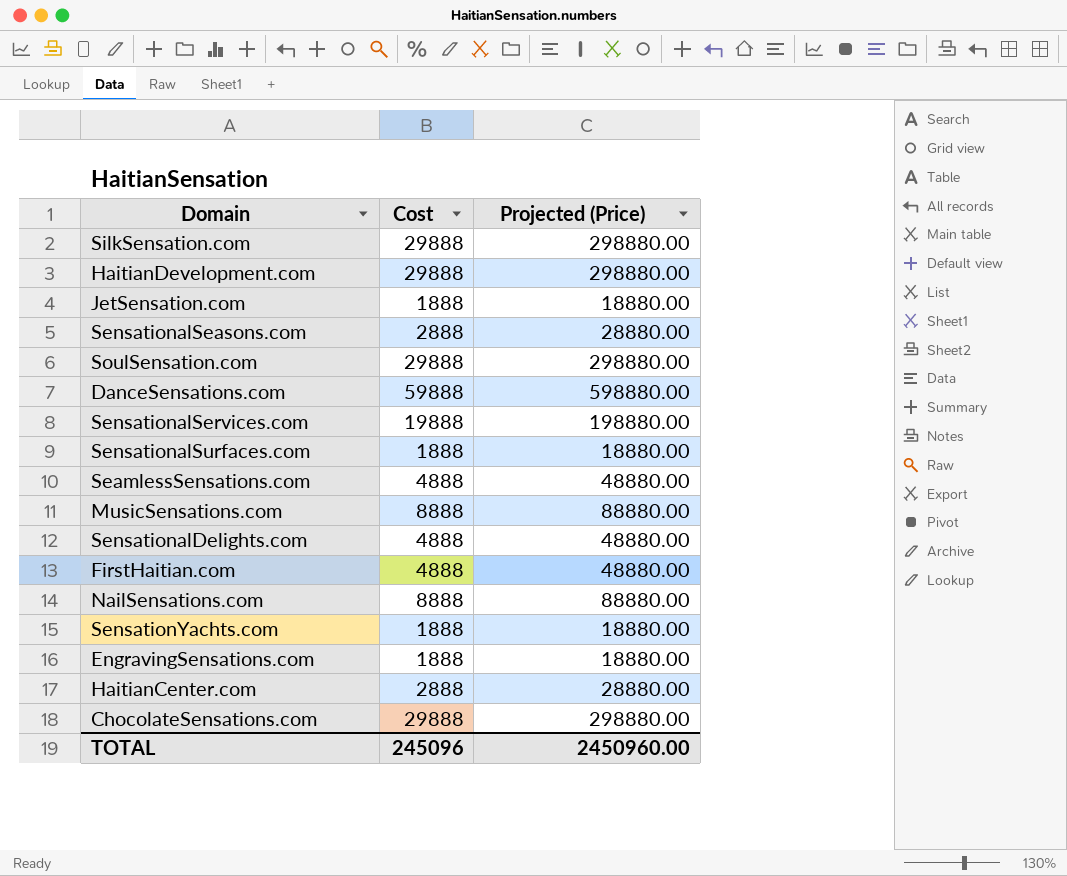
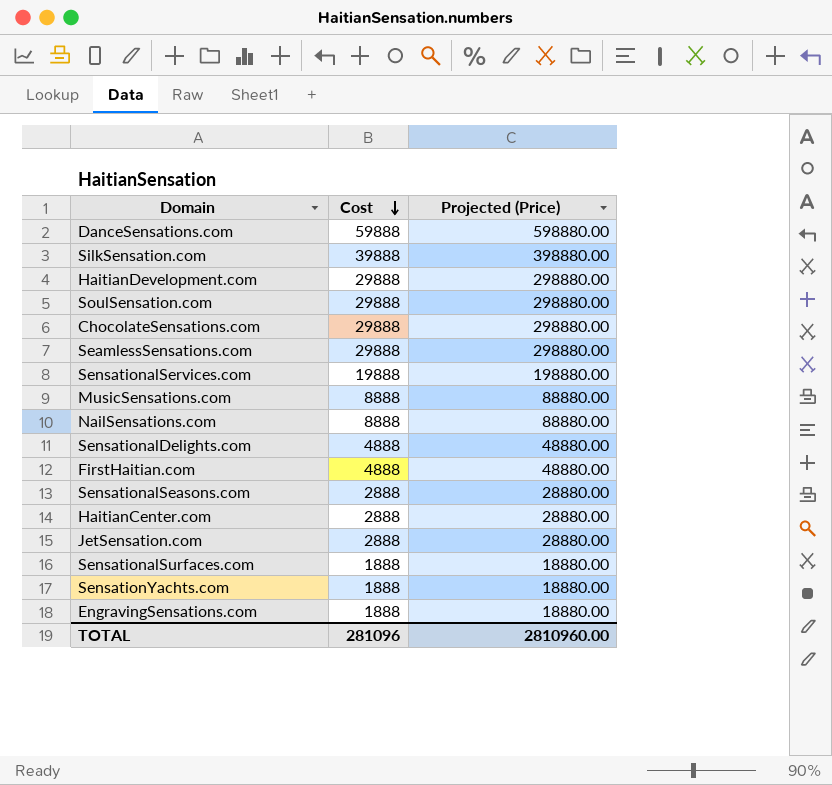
row order: none -> Cost descending
SilkSensation.com | Cost: 29888 -> 39888
SilkSensation.com | Projected (Price): 298880.00 -> 398880.00
SeamlessSensations.com | Cost: 4888 -> 29888
SeamlessSensations.com | Projected (Price): 48880.00 -> 298880.00
JetSensation.com | Cost: 1888 -> 2888
JetSensation.com | Projected (Price): 18880.00 -> 28880.00
TOTAL | Cost: 245096 -> 281096
TOTAL | Projected (Price): 2450960.00 -> 2810960.00

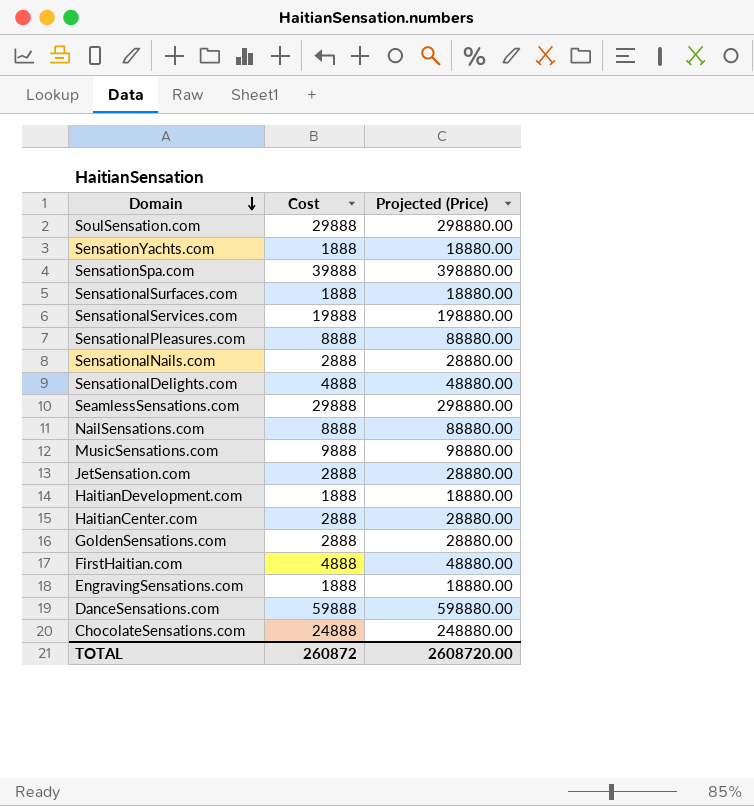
row order: Cost descending -> Domain descending
row SilkSensation.com: 39888 | 398880.00 -> none
row SensationalSeasons.com: 2888 | 28880.00 -> none
row SensationSpa.com: none -> 39888 | 398880.00
row SensationalPleasures.com: none -> 8888 | 88880.00
row SensationalNails.com: none -> 2888 | 28880.00
MusicSensations.com | Cost: 8888 -> 9888
MusicSensations.com | Projected (Price): 88880.00 -> 98880.00
HaitianDevelopment.com | Cost: 29888 -> 1888
HaitianDevelopment.com | Projected (Price): 298880.00 -> 18880.00
row GoldenSensations.com: none -> 2888 | 28880.00
ChocolateSensations.com | Cost: 29888 -> 24888
ChocolateSensations.com | Projected (Price): 298880.00 -> 248880.00
TOTAL | Cost: 281096 -> 260872
TOTAL | Projected (Price): 2810960.00 -> 2608720.00

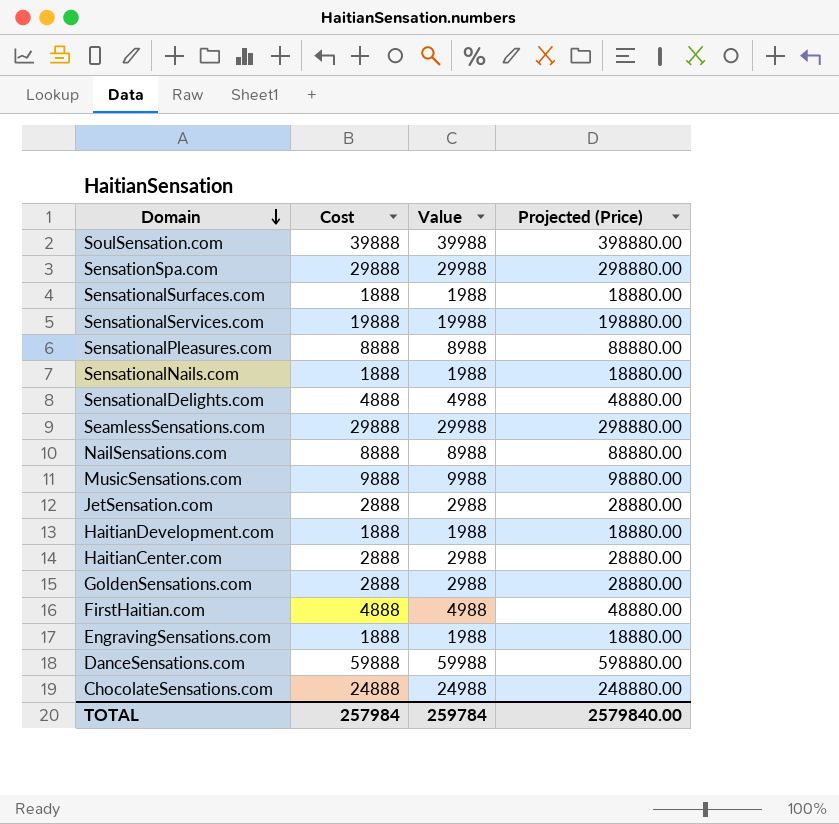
column Value | formula: none -> [Cost] + 100
row SensationYachts.com: 1888 | 18880.00 -> none
SoulSensation.com | Cost: 29888 -> 39888
SoulSensation.com | Projected (Price): 298880.00 -> 398880.00
SensationSpa.com | Cost: 39888 -> 29888
SensationSpa.com | Projected (Price): 398880.00 -> 298880.00
SensationalNails.com | Cost: 2888 -> 1888
SensationalNails.com | Projected (Price): 28880.00 -> 18880.00
TOTAL | Cost: 260872 -> 257984
TOTAL | Projected (Price): 2608720.00 -> 2579840.00

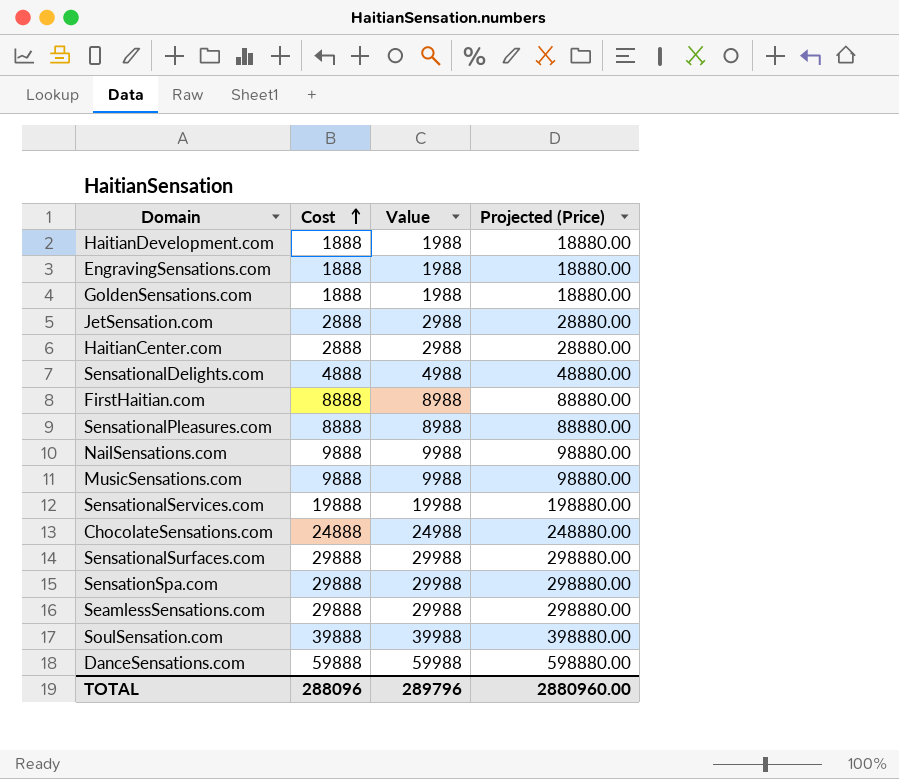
row order: Domain descending -> Cost ascending
row SensationalNails.com: 1888 | 1988 | 18880.00 -> none
GoldenSensations.com | Cost: 2888 -> 1888
GoldenSensations.com | Value: 2988 -> 1988
GoldenSensations.com | Projected (Price): 28880.00 -> 18880.00
FirstHaitian.com | Cost: 4888 -> 8888
FirstHaitian.com | Value: 4988 -> 8988
FirstHaitian.com | Projected (Price): 48880.00 -> 88880.00
NailSensations.com | Cost: 8888 -> 9888
NailSensations.com | Value: 8988 -> 9988
NailSensations.com | Projected (Price): 88880.00 -> 98880.00
SensationalSurfaces.com | Cost: 1888 -> 29888
SensationalSurfaces.com | Value: 1988 -> 29988
SensationalSurfaces.com | Projected (Price): 18880.00 -> 298880.00
TOTAL | Cost: 257984 -> 288096
TOTAL | Value: 259784 -> 289796
TOTAL | Projected (Price): 2579840.00 -> 2880960.00

